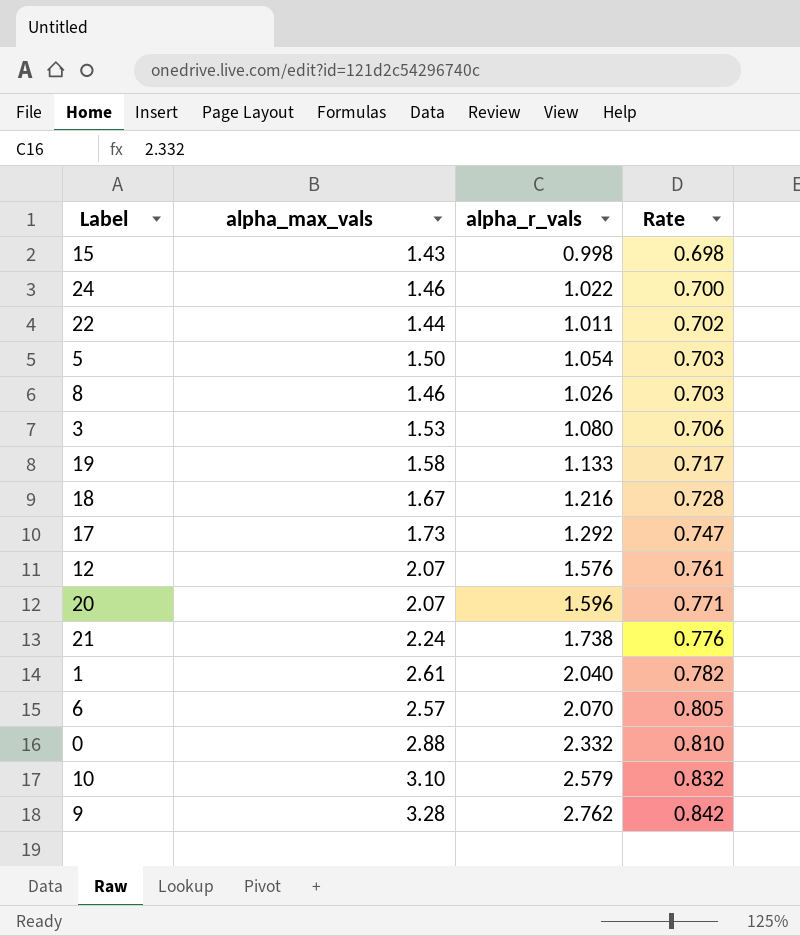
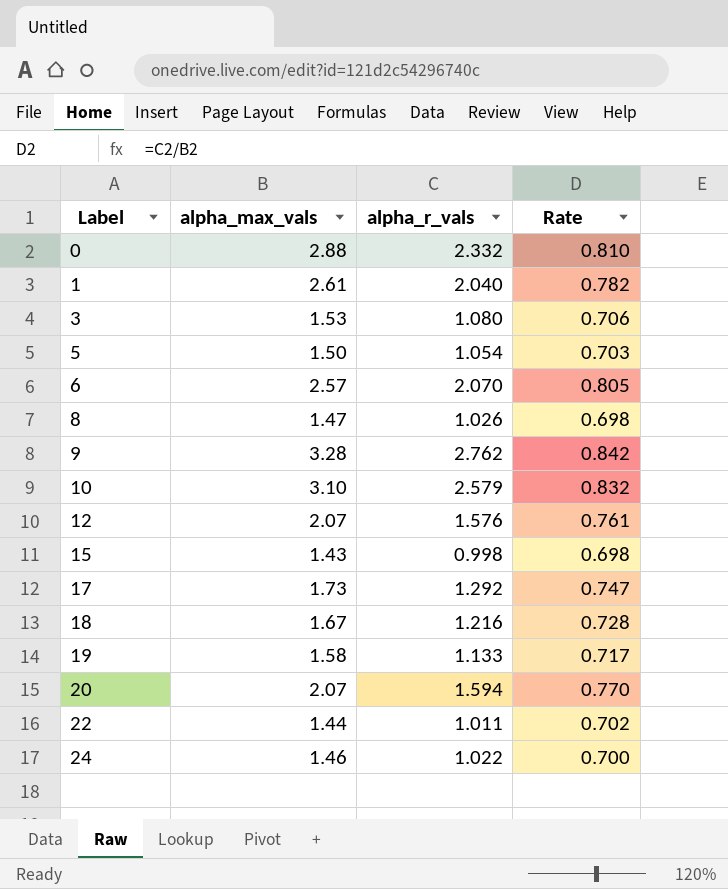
row order: Rate ascending -> Label ascending
row 21: 2.24 | 1.738 | 0.776 -> none
8 | alpha_max_vals: 1.46 -> 1.47
8 | Rate: 0.703 -> 0.698
20 | alpha_r_vals: 1.596 -> 1.594
20 | Rate: 0.771 -> 0.770

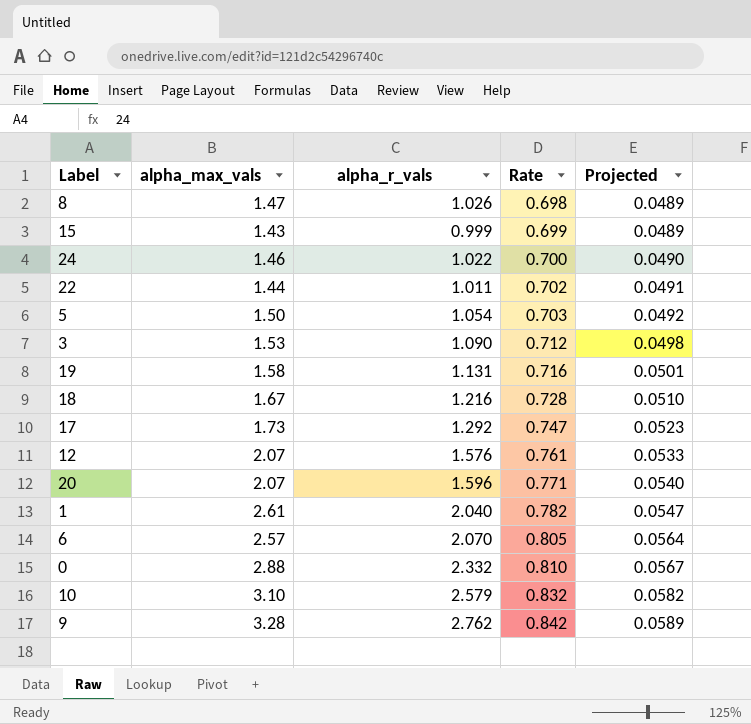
row order: Label ascending -> Rate ascending
column Projected | formula: none -> [Rate] * 0.07
15 | alpha_r_vals: 0.998 -> 0.999
15 | Rate: 0.698 -> 0.699
3 | alpha_r_vals: 1.080 -> 1.090
3 | Rate: 0.706 -> 0.712
19 | alpha_r_vals: 1.133 -> 1.131
19 | Rate: 0.717 -> 0.716
20 | alpha_r_vals: 1.594 -> 1.596
20 | Rate: 0.770 -> 0.771

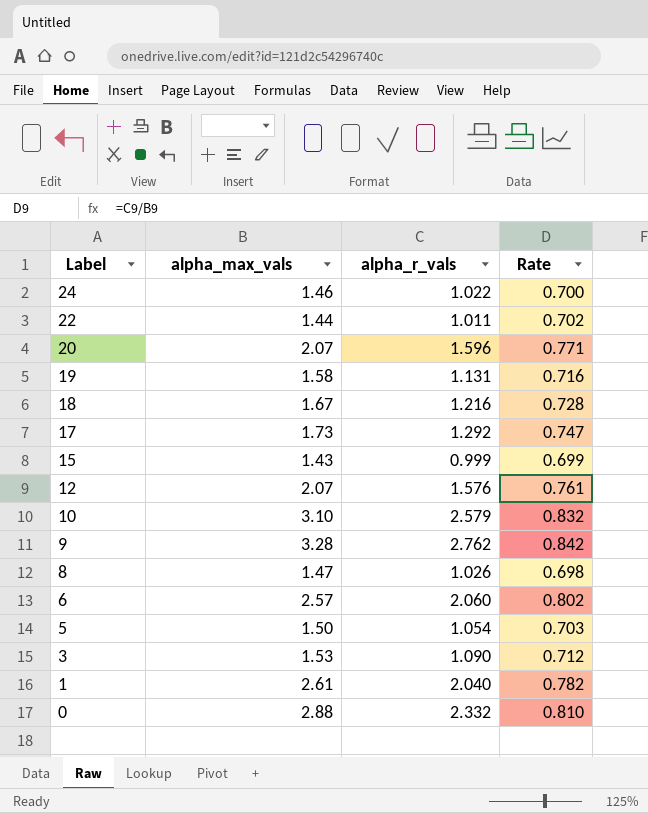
row order: Rate ascending -> Label descending
column Projected | formula: [Rate] * 0.07 -> none
6 | alpha_r_vals: 2.070 -> 2.060
6 | Rate: 0.805 -> 0.802

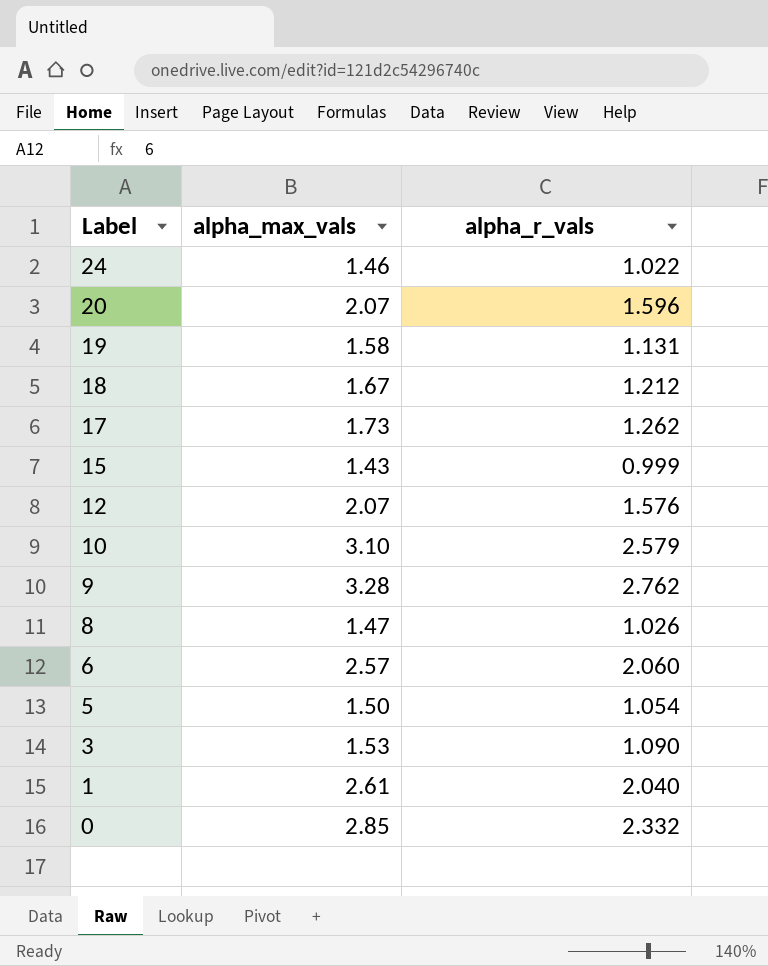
column Rate | formula: [alpha_r_vals] / [alpha_max_vals] -> none
row 22: 1.44 | 1.011 | 0.702 -> none
18 | alpha_r_vals: 1.216 -> 1.212
17 | alpha_r_vals: 1.292 -> 1.262
0 | alpha_max_vals: 2.88 -> 2.85

